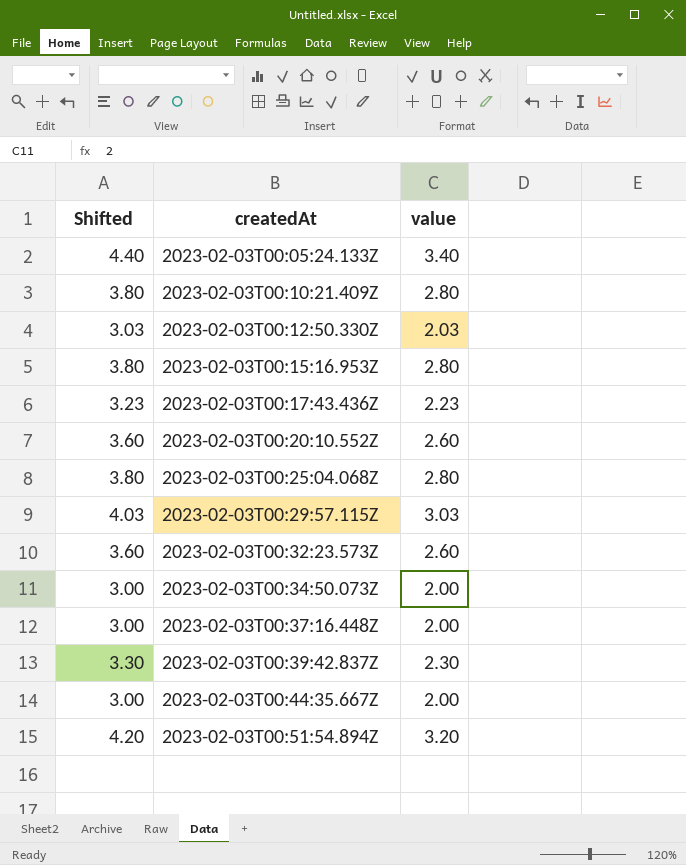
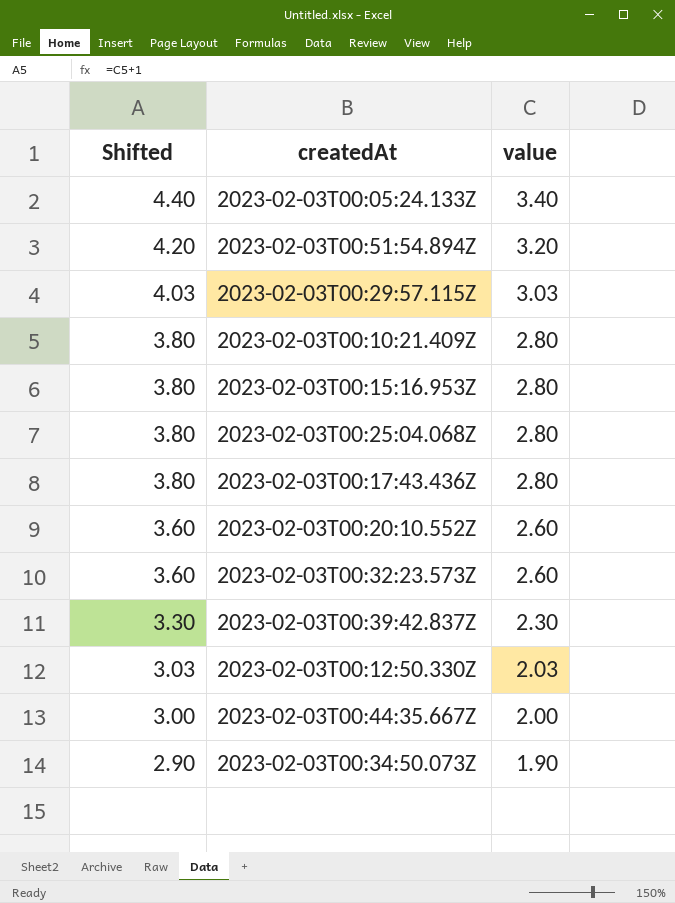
row order: createdAt ascending -> Shifted descending
row 2023-02-03T00:37:16.448Z: 3.00 | 2.00 -> none
2023-02-03T00:17:43.436Z | Shifted: 3.23 -> 3.80
2023-02-03T00:17:43.436Z | value: 2.23 -> 2.80
2023-02-03T00:34:50.073Z | Shifted: 3.00 -> 2.90
2023-02-03T00:34:50.073Z | value: 2.00 -> 1.90

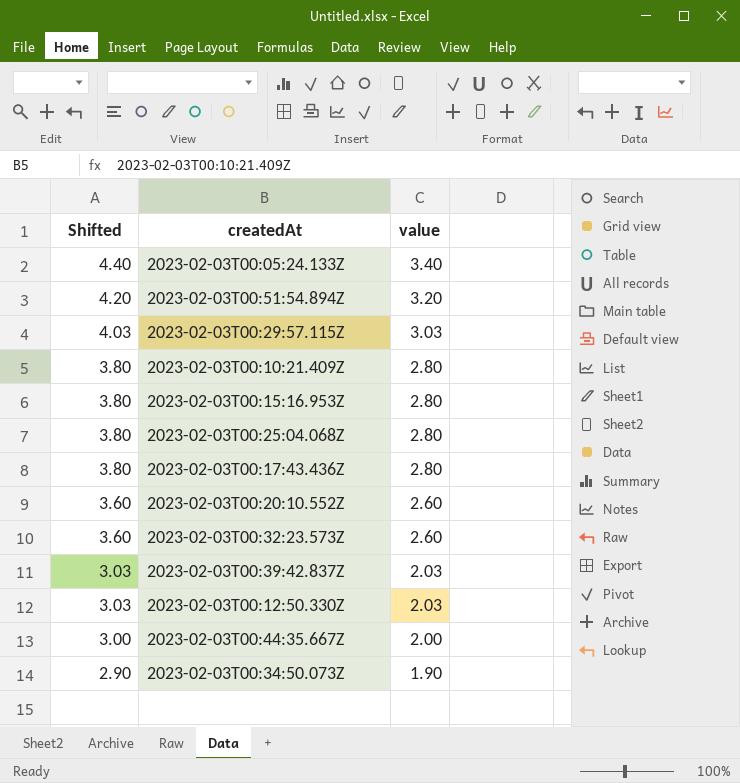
2023-02-03T00:39:42.837Z | Shifted: 3.30 -> 3.03
2023-02-03T00:39:42.837Z | value: 2.30 -> 2.03

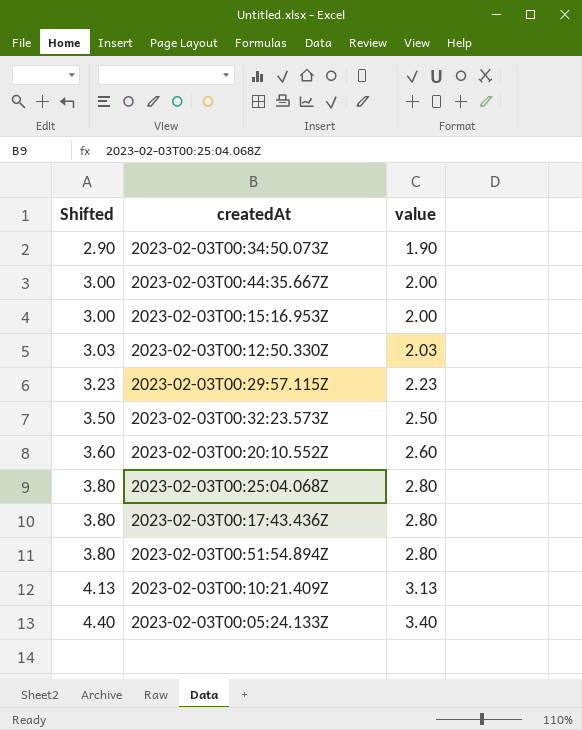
row order: Shifted descending -> Shifted ascending
row 2023-02-03T00:39:42.837Z: 3.03 | 2.03 -> none
2023-02-03T00:15:16.953Z | Shifted: 3.80 -> 3.00
2023-02-03T00:15:16.953Z | value: 2.80 -> 2.00
2023-02-03T00:29:57.115Z | Shifted: 4.03 -> 3.23
2023-02-03T00:29:57.115Z | value: 3.03 -> 2.23
2023-02-03T00:32:23.573Z | Shifted: 3.60 -> 3.50
2023-02-03T00:32:23.573Z | value: 2.60 -> 2.50
2023-02-03T00:51:54.894Z | Shifted: 4.20 -> 3.80
2023-02-03T00:51:54.894Z | value: 3.20 -> 2.80
2023-02-03T00:10:21.409Z | Shifted: 3.80 -> 4.13
2023-02-03T00:10:21.409Z | value: 2.80 -> 3.13

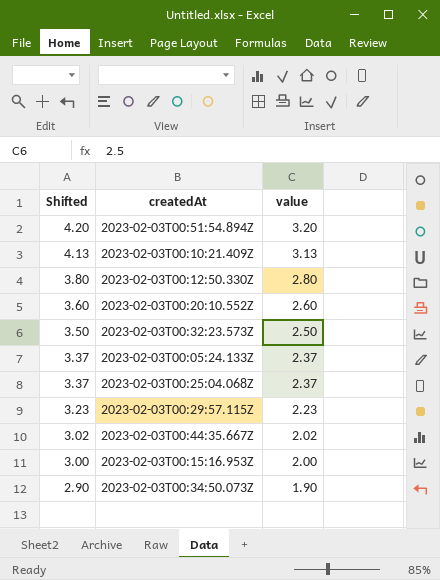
row order: Shifted ascending -> Shifted descending
row 2023-02-03T00:17:43.436Z: 3.80 | 2.80 -> none
2023-02-03T00:51:54.894Z | Shifted: 3.80 -> 4.20
2023-02-03T00:51:54.894Z | value: 2.80 -> 3.20
2023-02-03T00:12:50.330Z | Shifted: 3.03 -> 3.80
2023-02-03T00:12:50.330Z | value: 2.03 -> 2.80
2023-02-03T00:05:24.133Z | Shifted: 4.40 -> 3.37
2023-02-03T00:05:24.133Z | value: 3.40 -> 2.37
2023-02-03T00:25:04.068Z | Shifted: 3.80 -> 3.37
2023-02-03T00:25:04.068Z | value: 2.80 -> 2.37
2023-02-03T00:44:35.667Z | Shifted: 3.00 -> 3.02
2023-02-03T00:44:35.667Z | value: 2.00 -> 2.02

